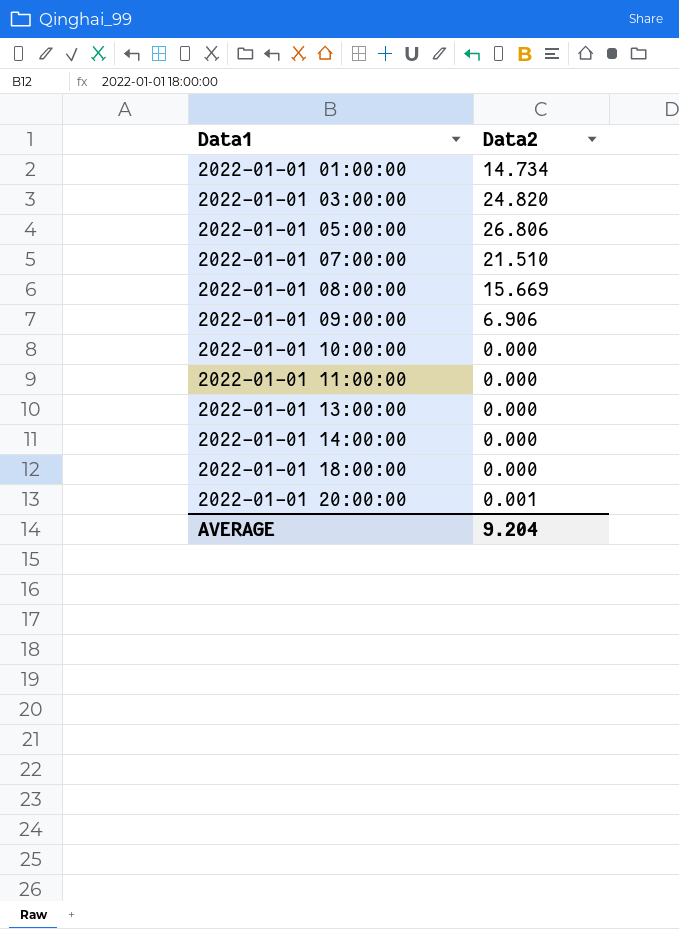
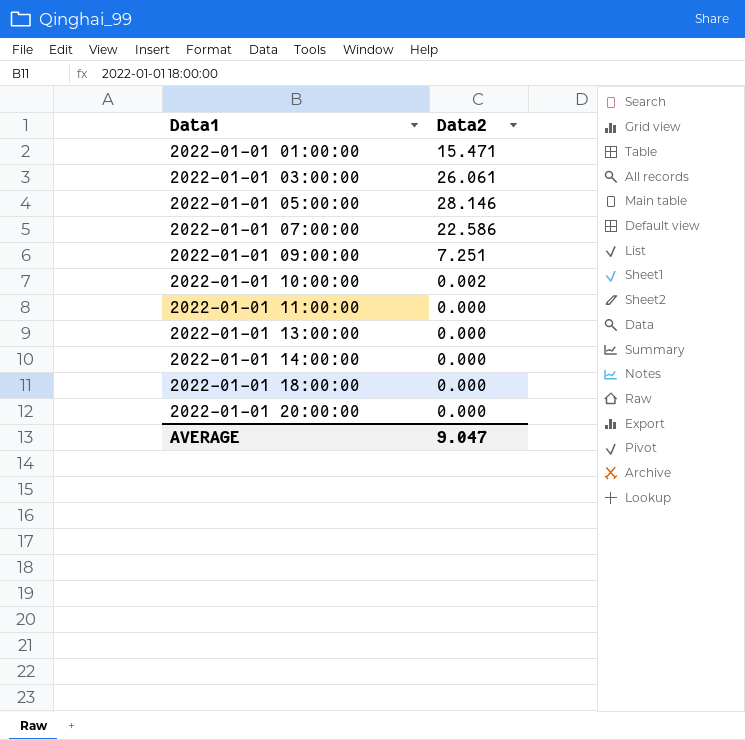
row 2022-01-01 08:00:00: 15.669 -> none
2022-01-01 01:00:00 | Data2: 14.734 -> 15.471
2022-01-01 03:00:00 | Data2: 24.820 -> 26.061
2022-01-01 05:00:00 | Data2: 26.806 -> 28.146
2022-01-01 07:00:00 | Data2: 21.510 -> 22.586
2022-01-01 09:00:00 | Data2: 6.906 -> 7.251
2022-01-01 10:00:00 | Data2: 0.000 -> 0.002
2022-01-01 20:00:00 | Data2: 0.001 -> 0.000
AVERAGE | Data2: 9.204 -> 9.047

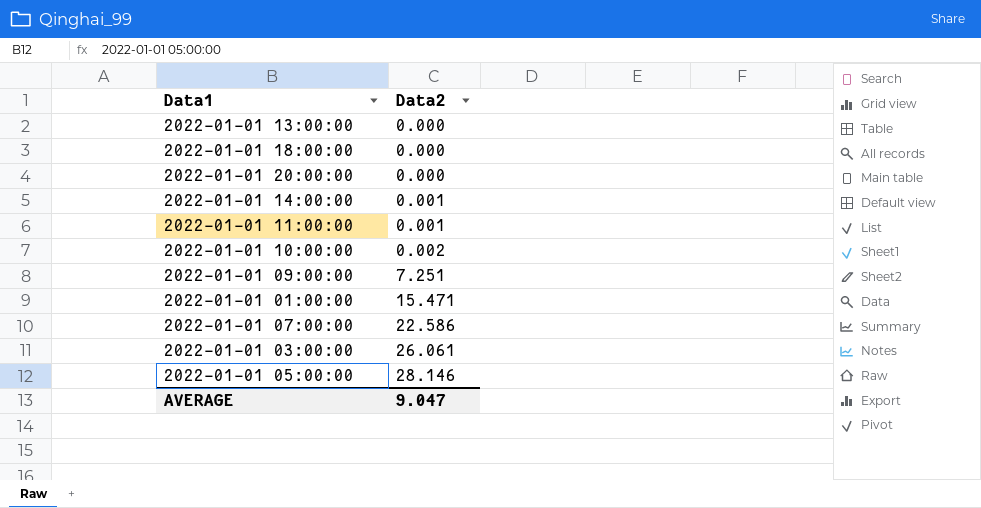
row order: Data1 ascending -> Data2 ascending
2022-01-01 14:00:00 | Data2: 0.000 -> 0.001
2022-01-01 11:00:00 | Data2: 0.000 -> 0.001

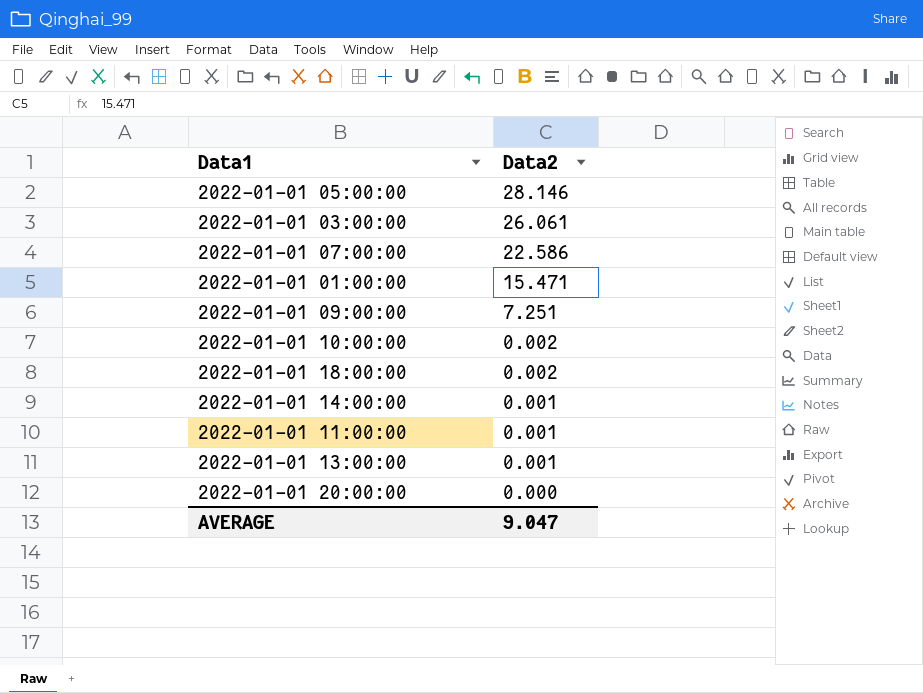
row order: Data2 ascending -> Data2 descending
2022-01-01 18:00:00 | Data2: 0.000 -> 0.002
2022-01-01 13:00:00 | Data2: 0.000 -> 0.001

